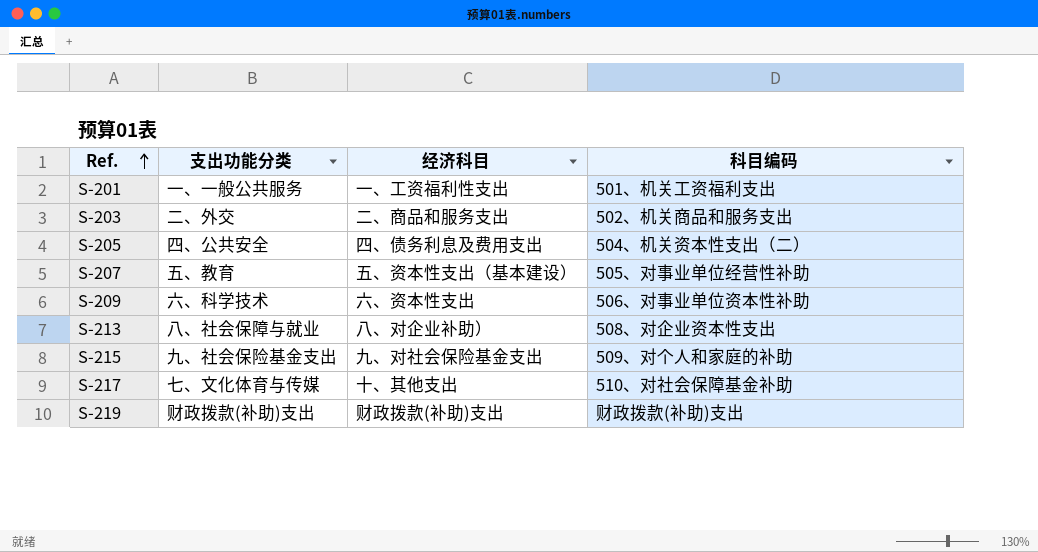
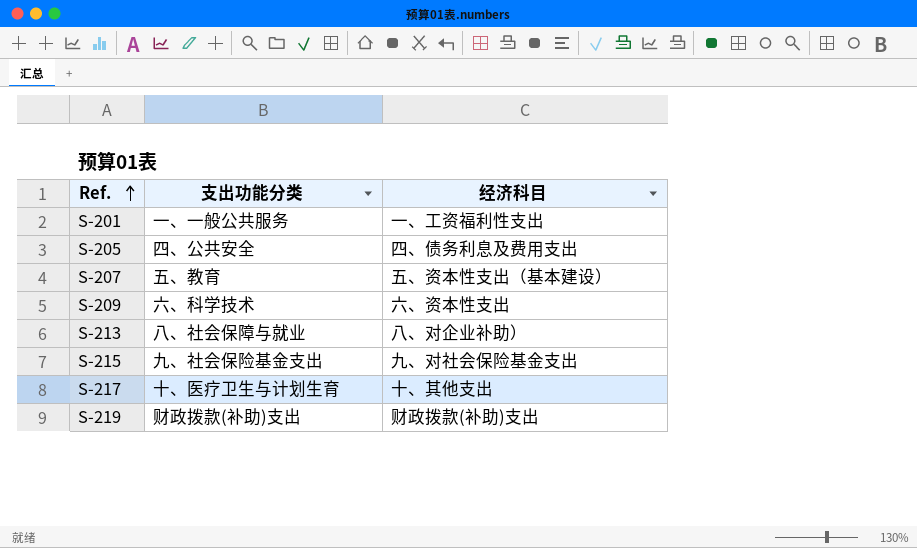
column 科目编码 | position: 4 -> none
row S-203: 二、外交 | 二、商品和服务支出 | 502、机关商品和服务支出 -> none
S-217 | 支出功能分类: 七、文化体育与传媒 -> 十、医疗卫生与计划生育

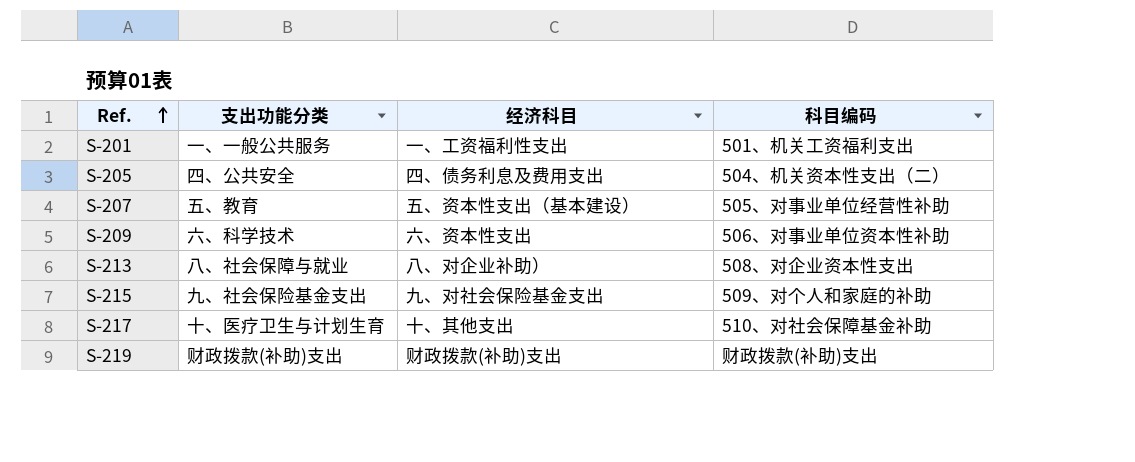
column 科目编码 | position: none -> 4

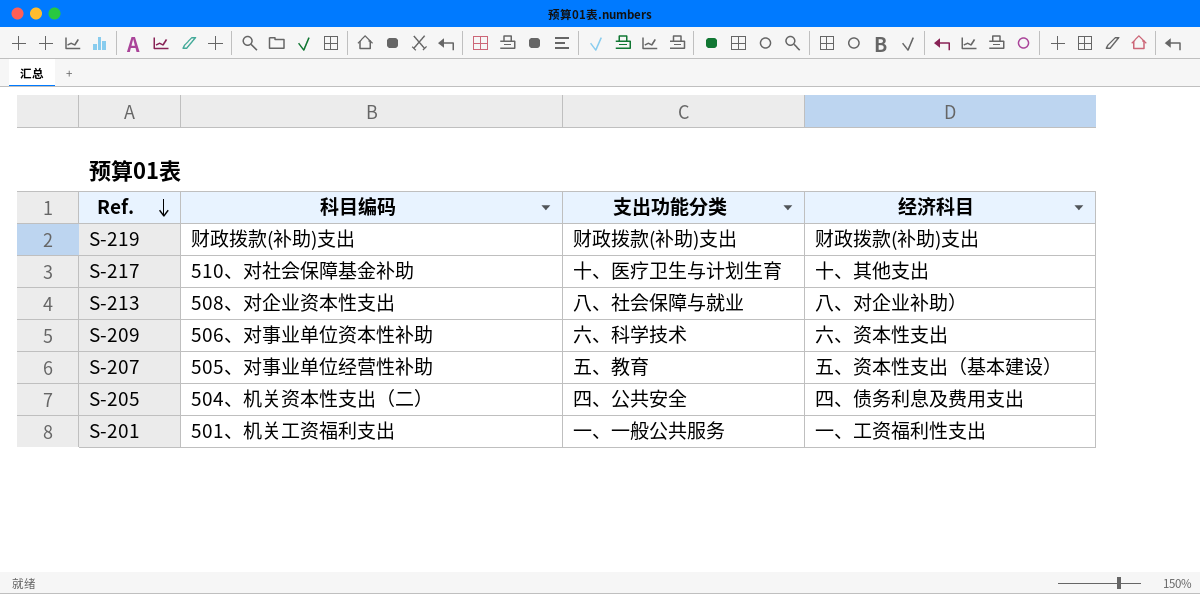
row order: Ref. ascending -> Ref. descending
column 科目编码 | position: 4 -> 2
row S-215: 九、社会保险基金支出 | 九、对社会保险基金支出 | 509、对个人和家庭的补助 -> none

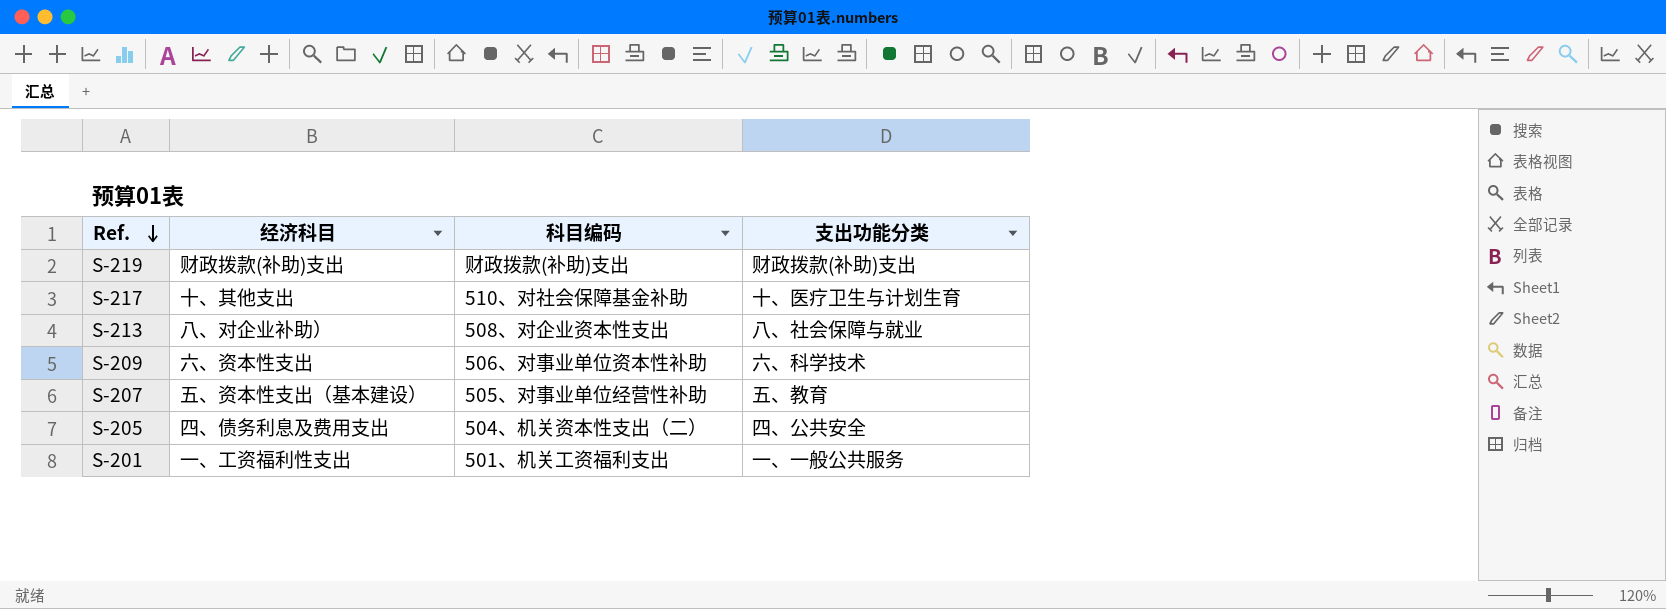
column 经济科目 | position: 4 -> 2

